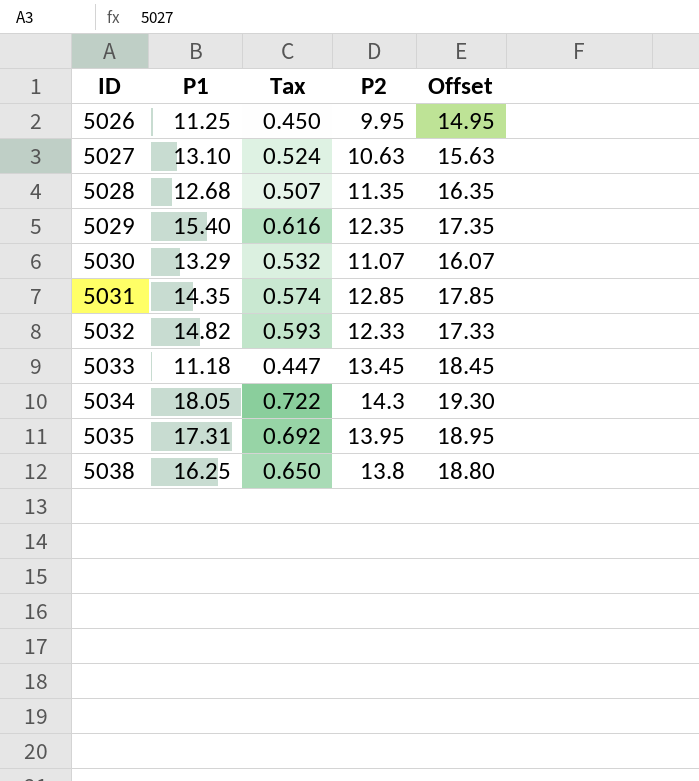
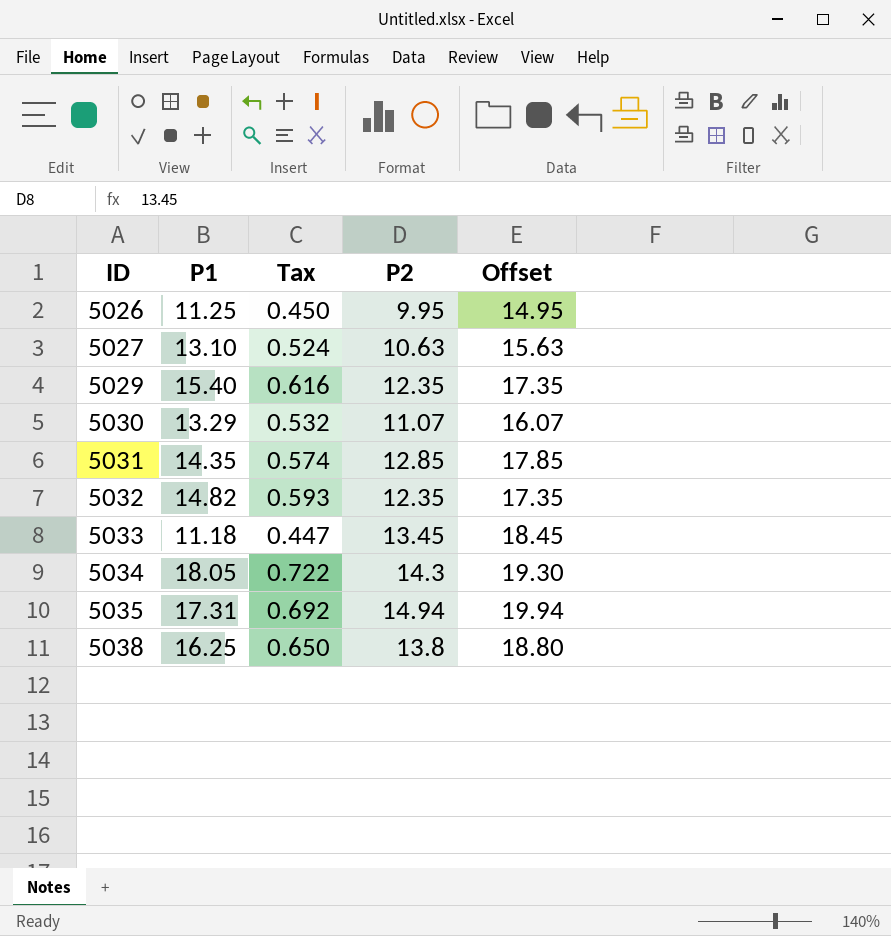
row 5028: 12.68 | 0.507 | 11.35 | 16.35 -> none
5032 | P2: 12.33 -> 12.35
5032 | Offset: 17.33 -> 17.35
5035 | P2: 13.95 -> 14.94
5035 | Offset: 18.95 -> 19.94

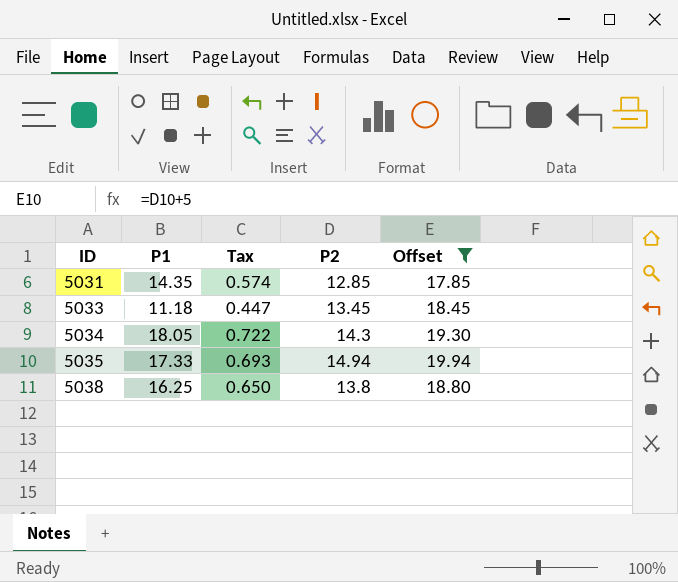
filter: none -> Offset >= 17.85
5035 | P1: 17.31 -> 17.33
5035 | Tax: 0.692 -> 0.693

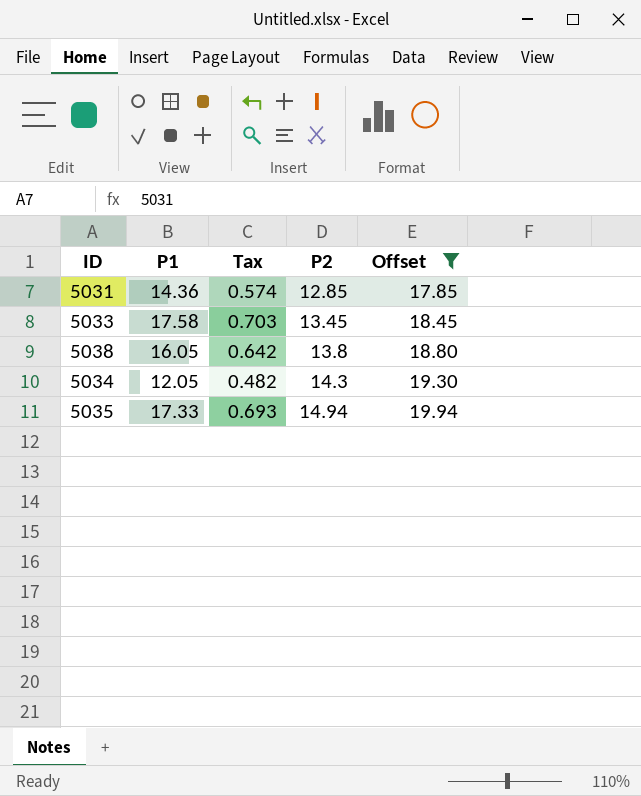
row order: ID ascending -> P2 ascending
5031 | P1: 14.35 -> 14.36
5033 | P1: 11.18 -> 17.58
5033 | Tax: 0.447 -> 0.703
5038 | P1: 16.25 -> 16.05
5038 | Tax: 0.650 -> 0.642
5034 | P1: 18.05 -> 12.05
5034 | Tax: 0.722 -> 0.482

